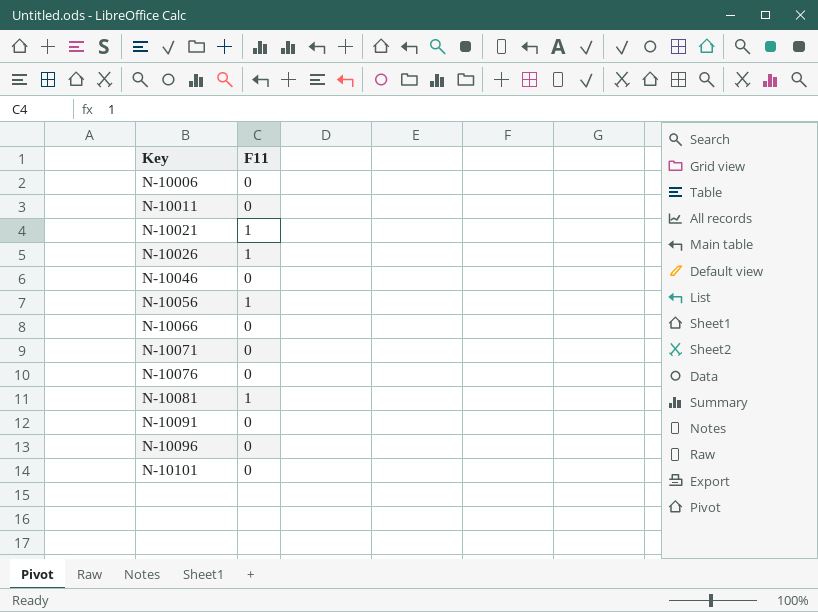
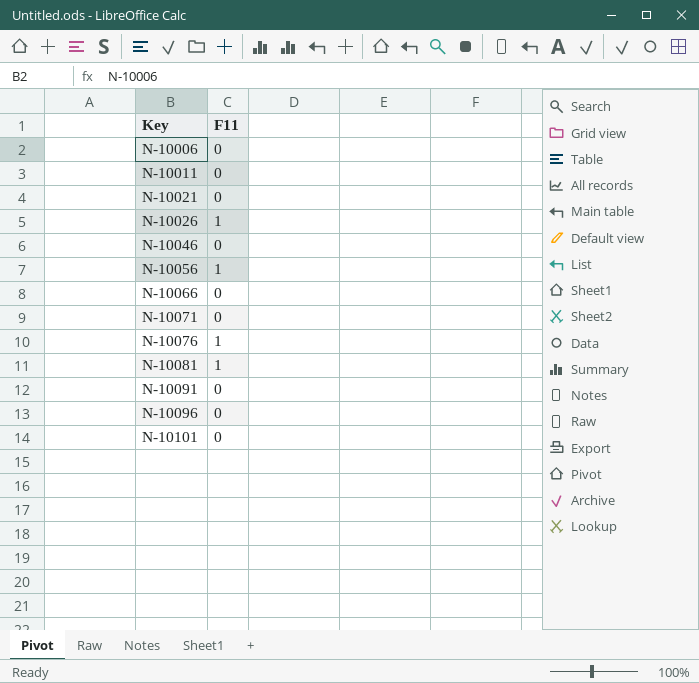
N-10021 | F11: 1 -> 0
N-10076 | F11: 0 -> 1

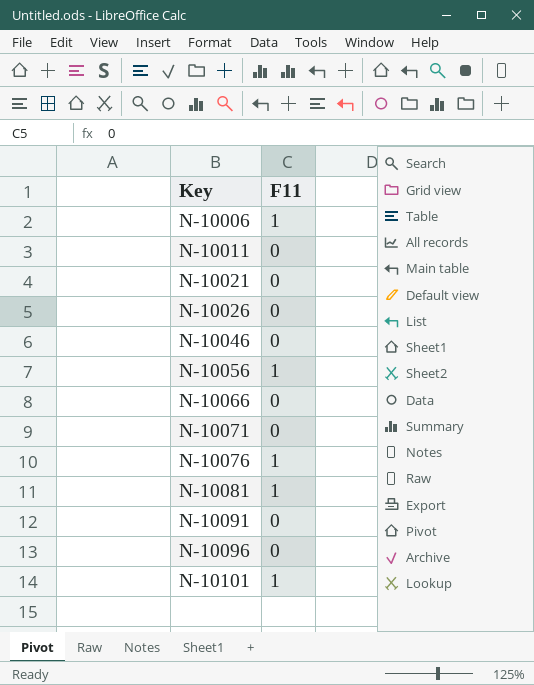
N-10006 | F11: 0 -> 1
N-10026 | F11: 1 -> 0
N-10101 | F11: 0 -> 1

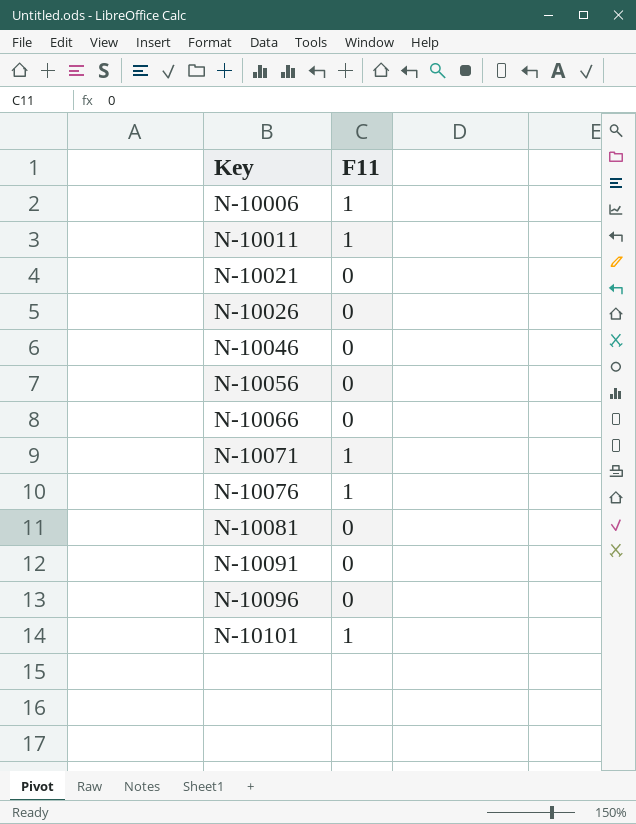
N-10011 | F11: 0 -> 1
N-10056 | F11: 1 -> 0
N-10071 | F11: 0 -> 1
N-10081 | F11: 1 -> 0

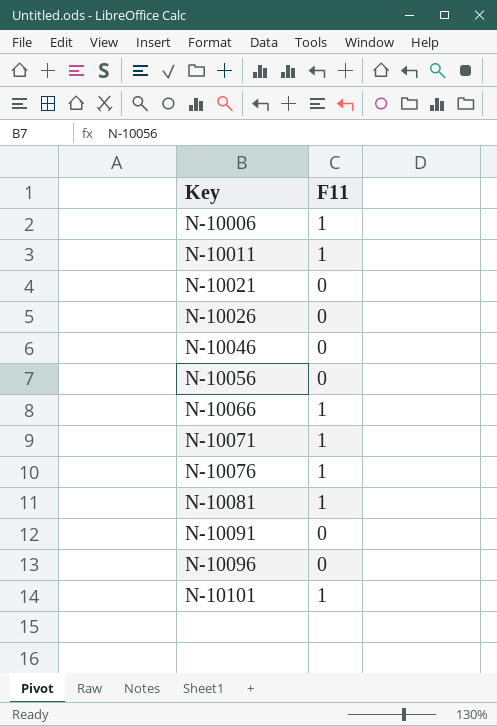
N-10066 | F11: 0 -> 1
N-10081 | F11: 0 -> 1

